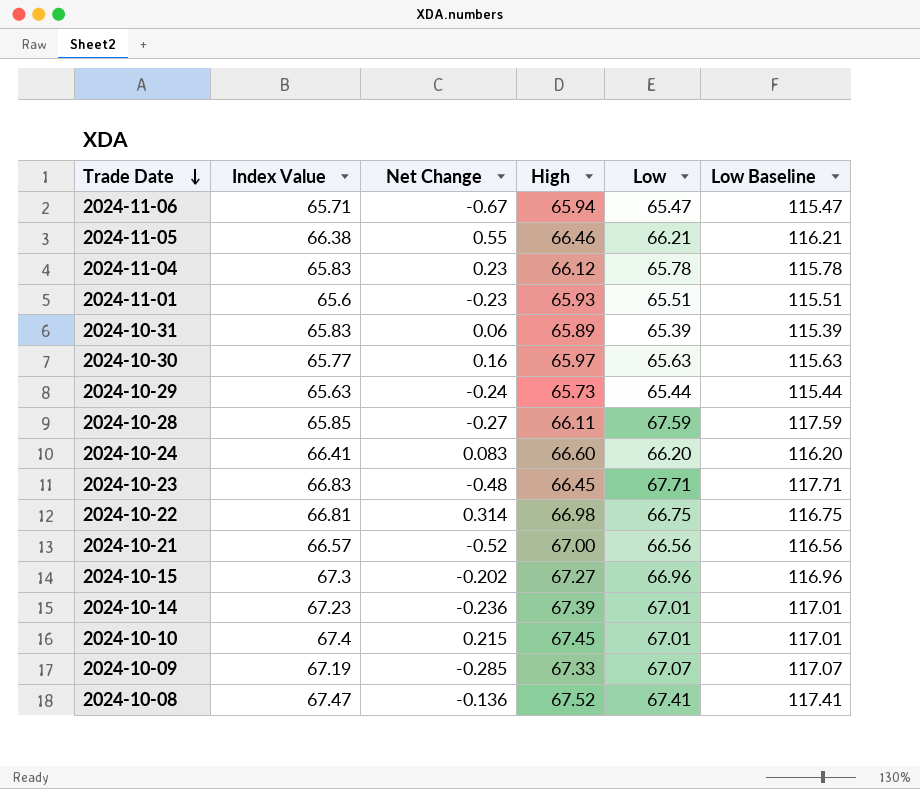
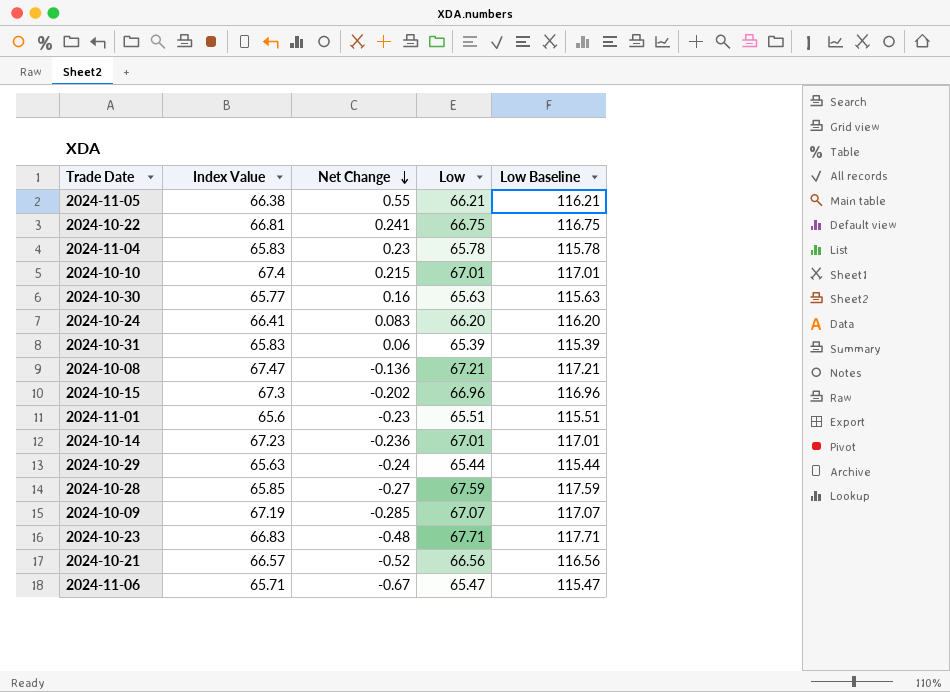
row order: Trade Date descending -> Net Change descending
column High | position: 4 -> none
2024-10-22 | Net Change: 0.314 -> 0.241
2024-10-08 | Low: 67.41 -> 67.21
2024-10-08 | Low Baseline: 117.41 -> 117.21

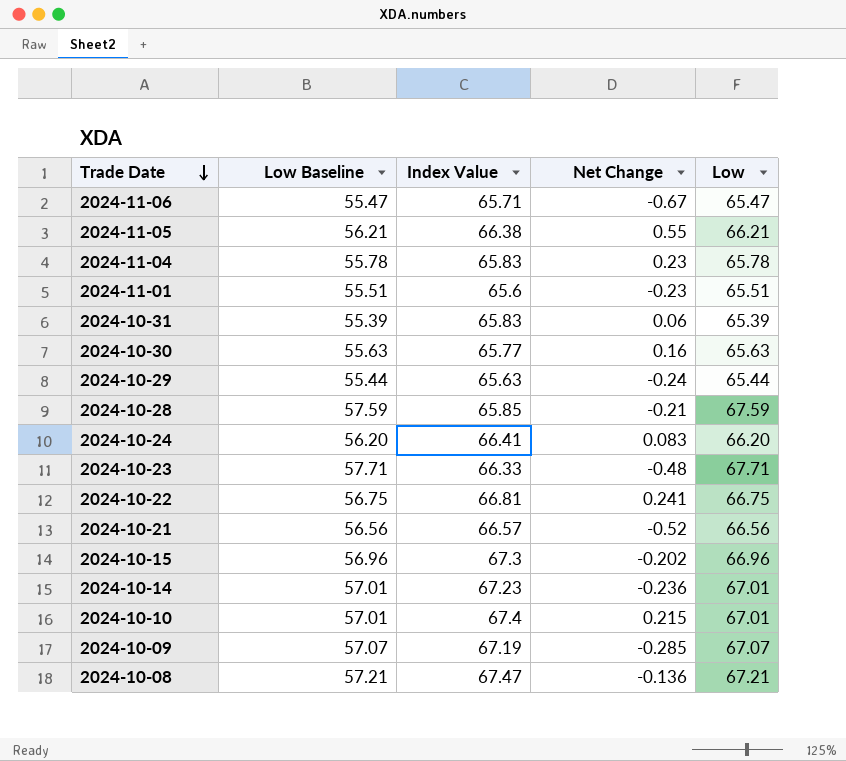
row order: Net Change descending -> Trade Date descending
column Low Baseline | formula: [Low] + 50 -> [Low] - 10
column Low Baseline | position: 5 -> 2
2024-10-28 | Net Change: -0.27 -> -0.21
2024-10-23 | Index Value: 66.83 -> 66.33

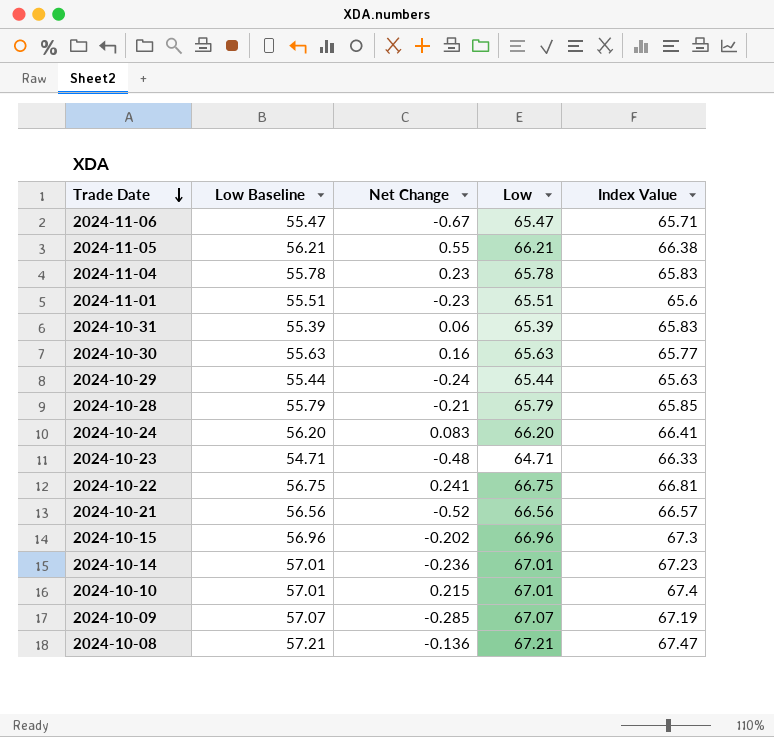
column Index Value | position: 3 -> 5
2024-10-28 | Low Baseline: 57.59 -> 55.79
2024-10-28 | Low: 67.59 -> 65.79
2024-10-23 | Low Baseline: 57.71 -> 54.71
2024-10-23 | Low: 67.71 -> 64.71

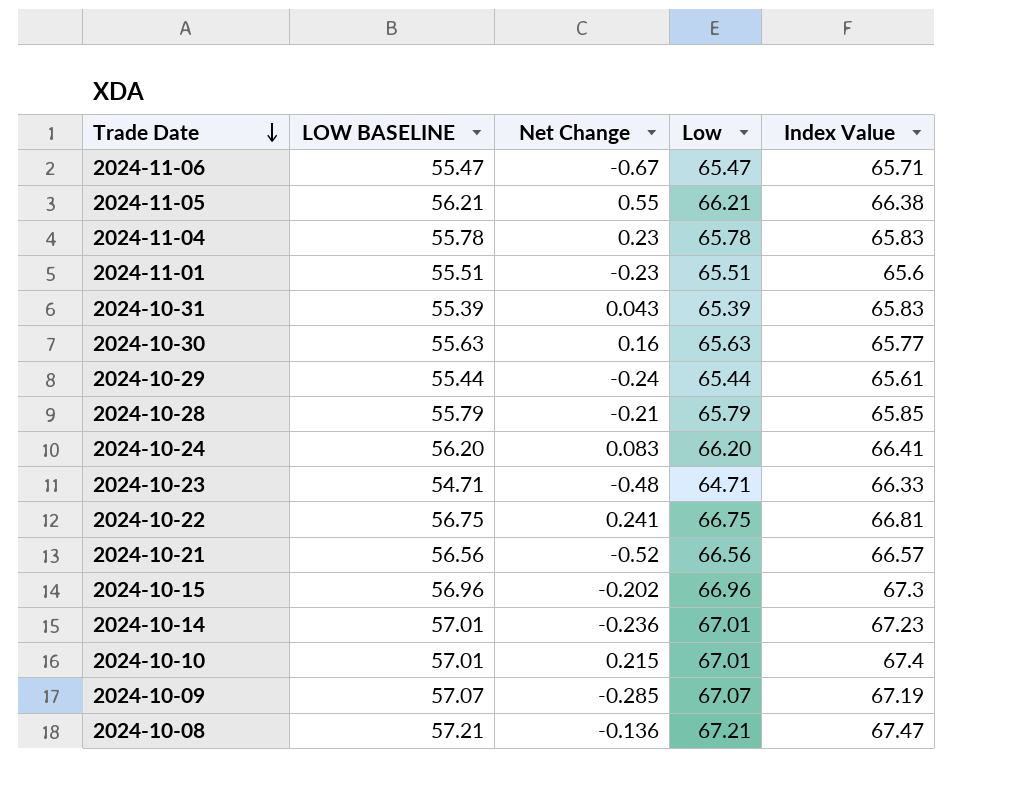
column name: Low Baseline -> LOW BASELINE
2024-10-31 | Net Change: 0.06 -> 0.043
2024-10-29 | Index Value: 65.63 -> 65.61

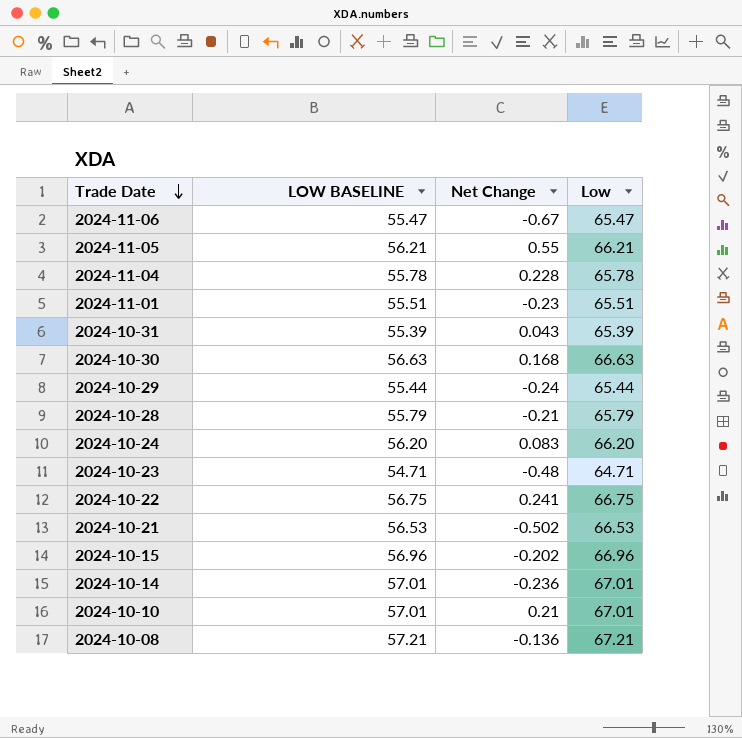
column Index Value | position: 5 -> none
row 2024-10-09: 57.07 | -0.285 | 67.07 | 67.19 -> none
2024-11-04 | Net Change: 0.23 -> 0.228
2024-10-30 | LOW BASELINE: 55.63 -> 56.63
2024-10-30 | Net Change: 0.16 -> 0.168
2024-10-30 | Low: 65.63 -> 66.63
2024-10-21 | LOW BASELINE: 56.56 -> 56.53
2024-10-21 | Net Change: -0.52 -> -0.502
2024-10-21 | Low: 66.56 -> 66.53
2024-10-10 | Net Change: 0.215 -> 0.21

